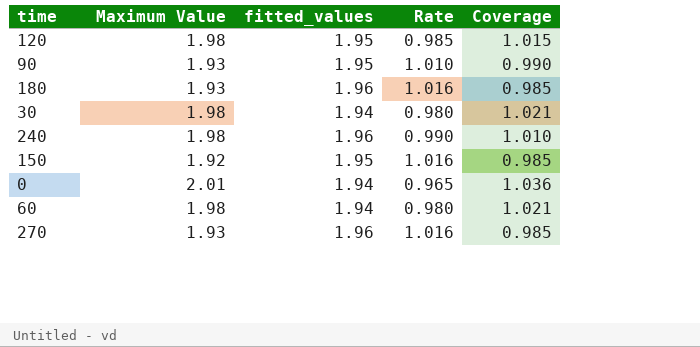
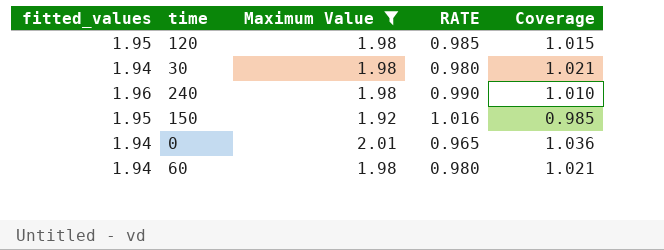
filter: none -> Maximum Value != 1.93
column fitted_values | position: 3 -> 1
column name: Rate -> RATE

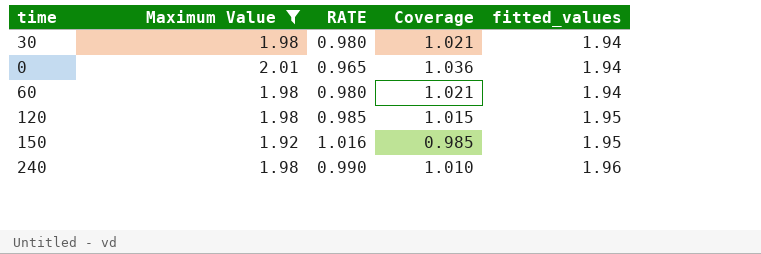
row order: none -> fitted_values ascending
column fitted_values | position: 1 -> 5

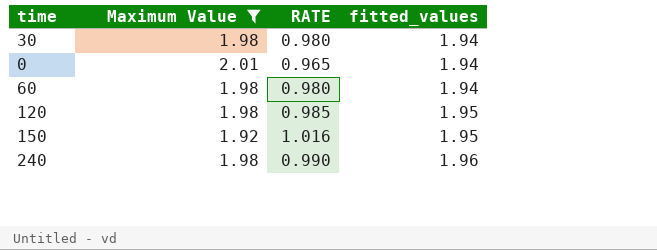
column Coverage | formula: [Maximum Value] / [fitted_values] -> none

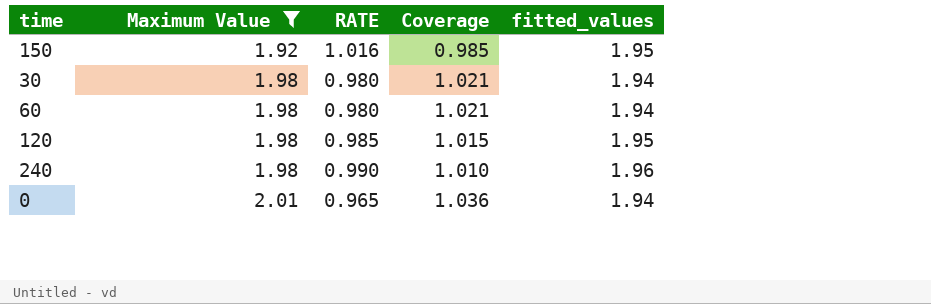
row order: fitted_values ascending -> Maximum Value ascending
column Coverage | formula: none -> [Maximum Value] / [fitted_values]

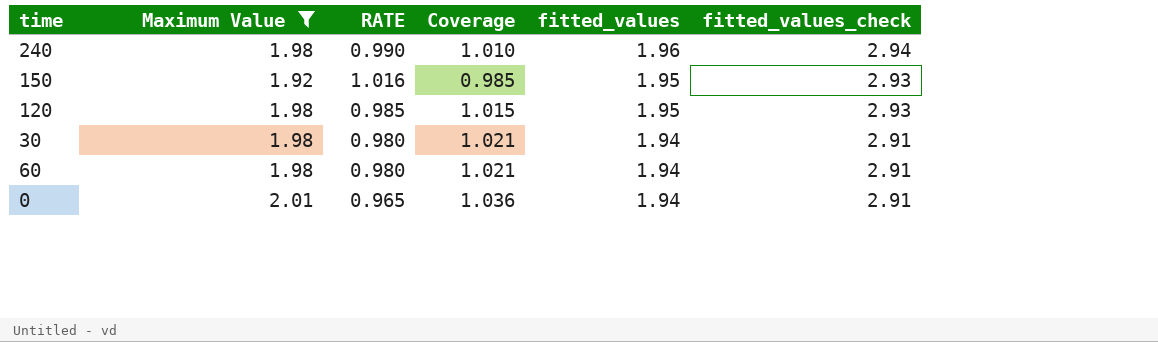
row order: Maximum Value ascending -> fitted_values descending
column fitted_values_check | formula: none -> [fitted_values] * 1.5

